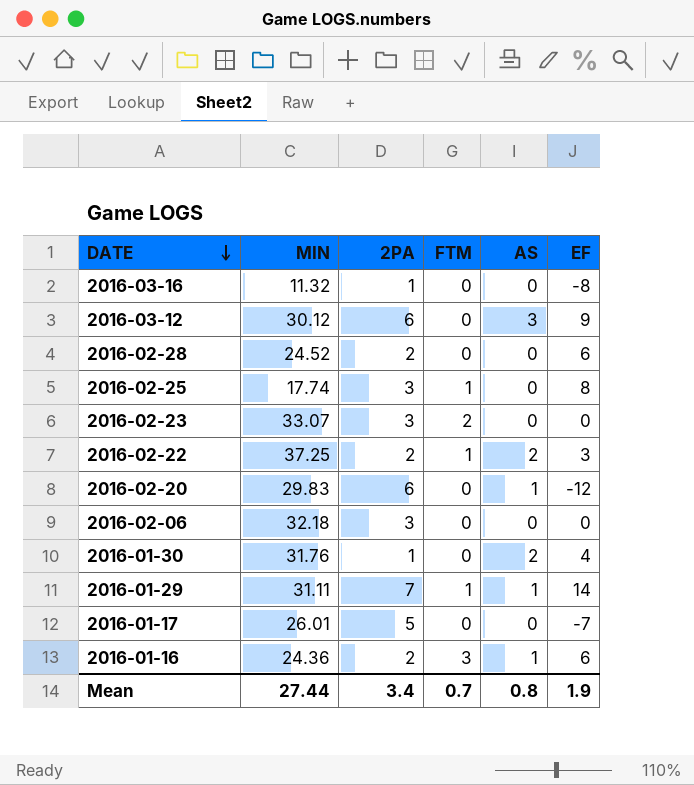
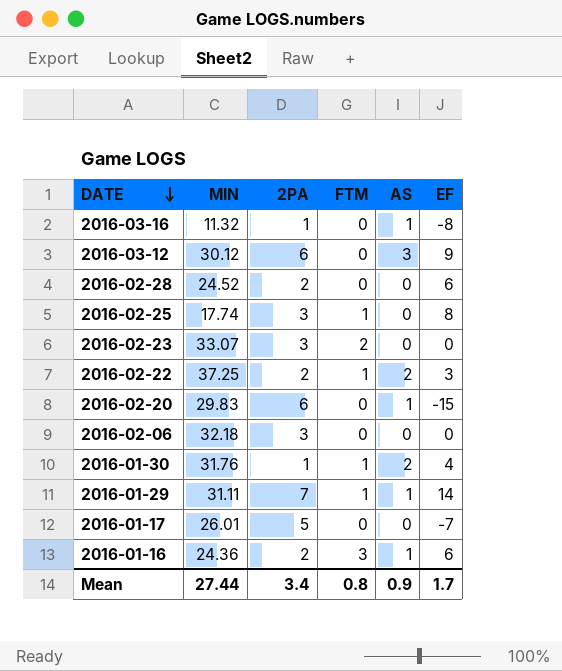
2016-03-16 | AS: 0 -> 1
2016-02-20 | EF: -12 -> -15
2016-01-30 | FTM: 0 -> 1
Mean | FTM: 0.7 -> 0.8
Mean | AS: 0.8 -> 0.9
Mean | EF: 1.9 -> 1.7

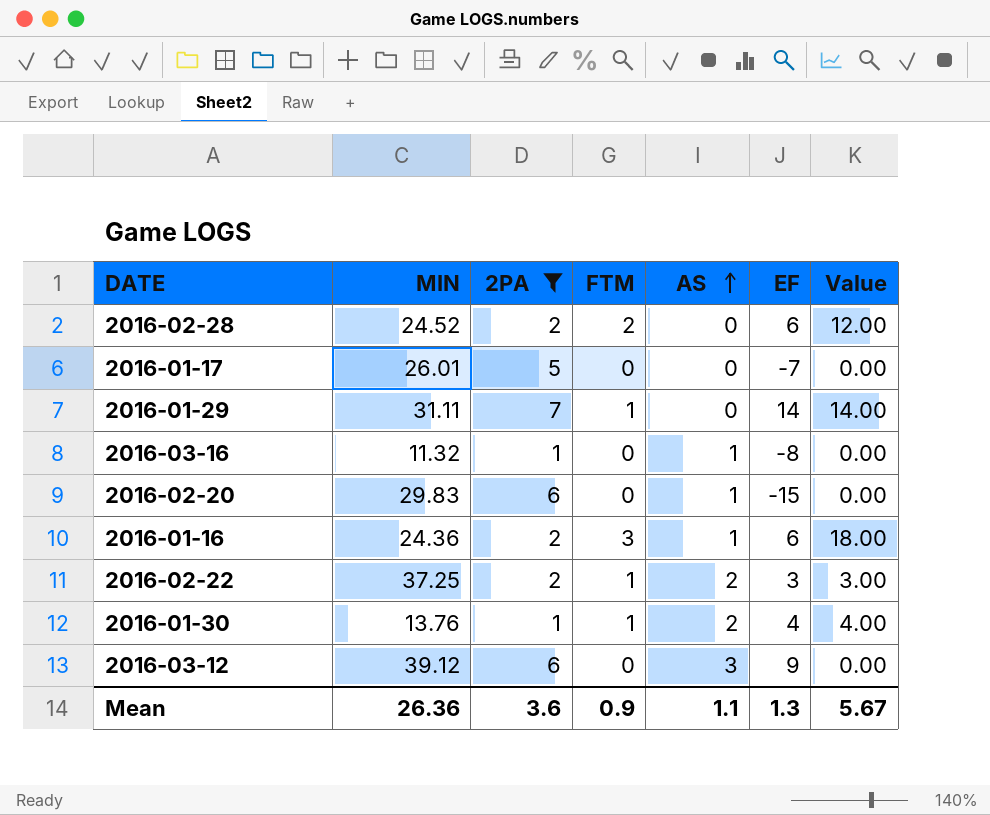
filter: none -> 2PA != 3
row order: DATE descending -> AS ascending
column Value | formula: none -> [FTM] * [EF]
2016-02-28 | FTM: 0 -> 2
2016-01-29 | AS: 1 -> 0
2016-01-30 | MIN: 31.76 -> 13.76
2016-03-12 | MIN: 30.12 -> 39.12
Mean | MIN: 27.44 -> 26.36
Mean | 2PA: 3.4 -> 3.6
Mean | FTM: 0.8 -> 0.9
Mean | AS: 0.9 -> 1.1
Mean | EF: 1.7 -> 1.3

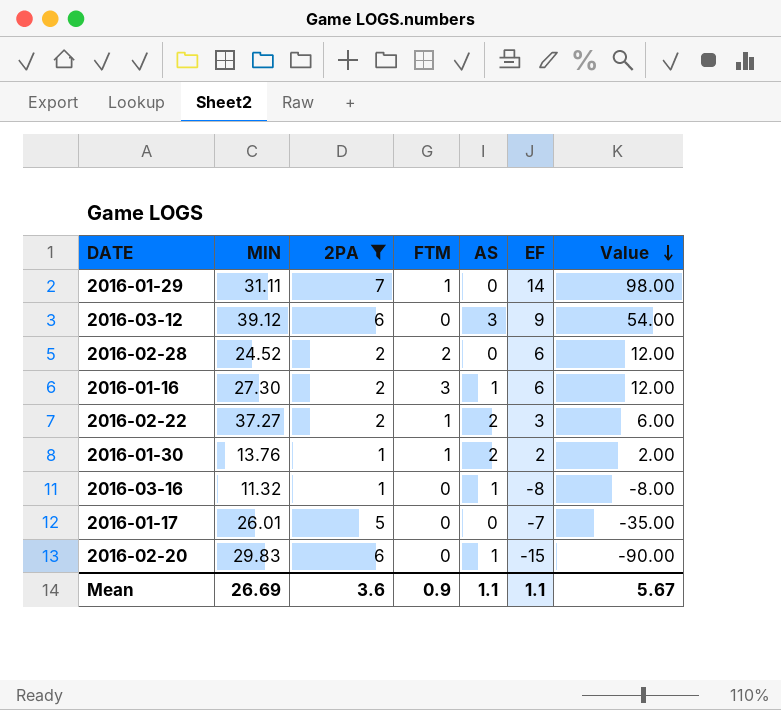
row order: AS ascending -> Value descending
column Value | formula: [FTM] * [EF] -> [2PA] * [EF]
2016-01-16 | MIN: 24.36 -> 27.30
2016-02-22 | MIN: 37.25 -> 37.27
2016-01-30 | EF: 4 -> 2
Mean | MIN: 26.36 -> 26.69
Mean | EF: 1.3 -> 1.1

